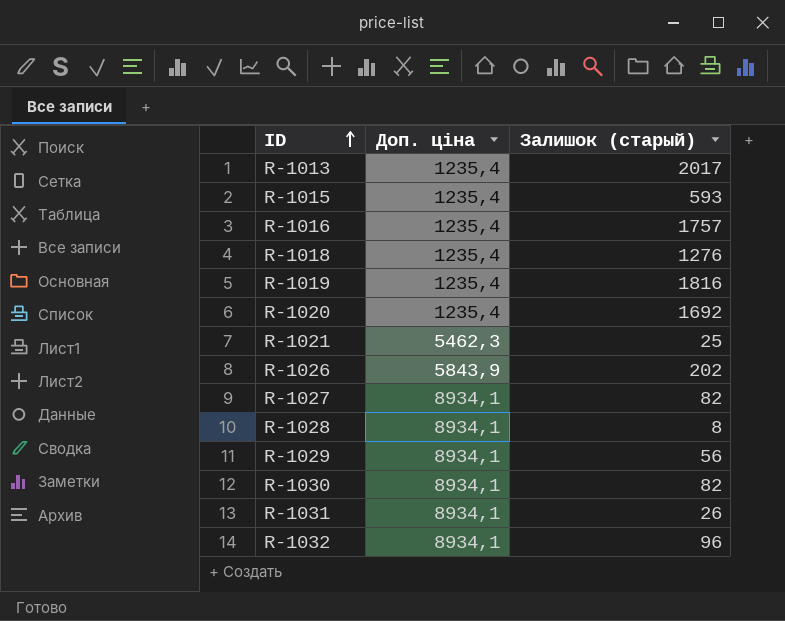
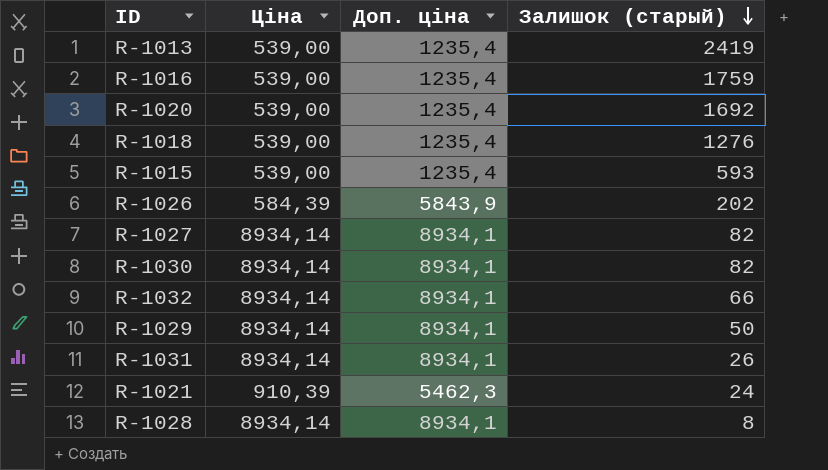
row order: ID ascending -> Залишок (старый) descending
column Ціна | position: none -> 2
row R-1019: 1235,4 | 1816 -> none
R-1013 | Залишок (старый): 2017 -> 2419
R-1016 | Залишок (старый): 1757 -> 1759
R-1032 | Залишок (старый): 96 -> 66
R-1029 | Залишок (старый): 56 -> 50
R-1021 | Залишок (старый): 25 -> 24

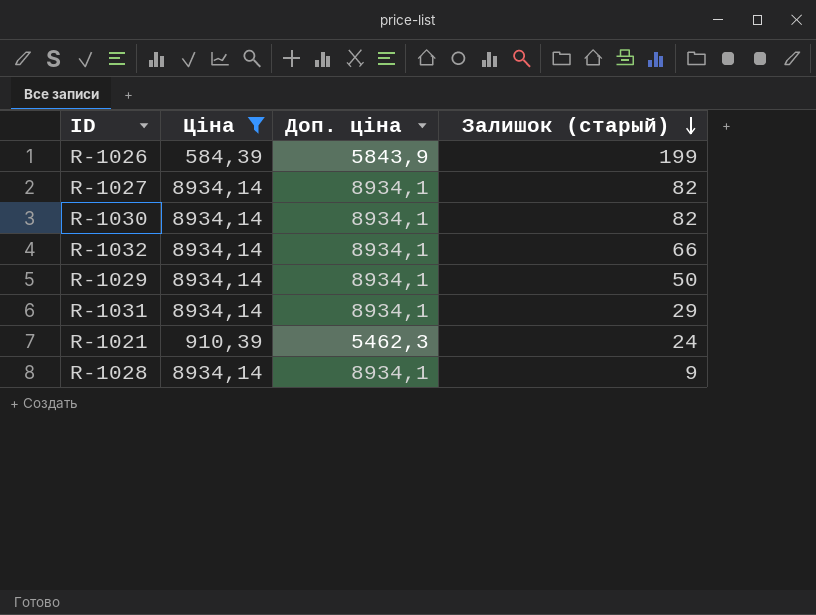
filter: none -> Ціна != 539,00
R-1026 | Залишок (старый): 202 -> 199
R-1031 | Залишок (старый): 26 -> 29
R-1028 | Залишок (старый): 8 -> 9

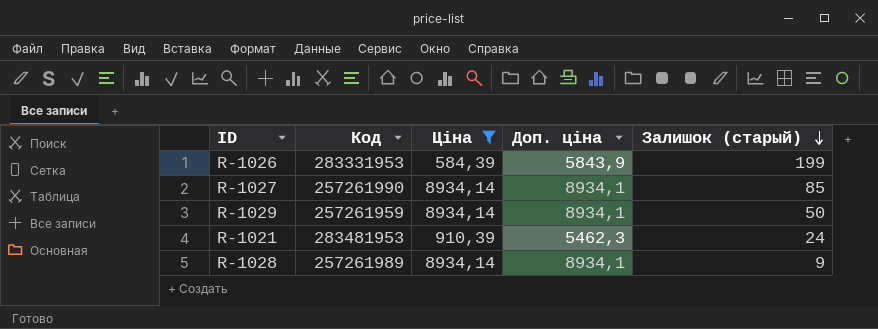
column Код | position: none -> 2
row R-1030: 8934,14 | 8934,1 | 82 -> none
row R-1032: 8934,14 | 8934,1 | 66 -> none
row R-1031: 8934,14 | 8934,1 | 29 -> none
R-1027 | Залишок (старый): 82 -> 85

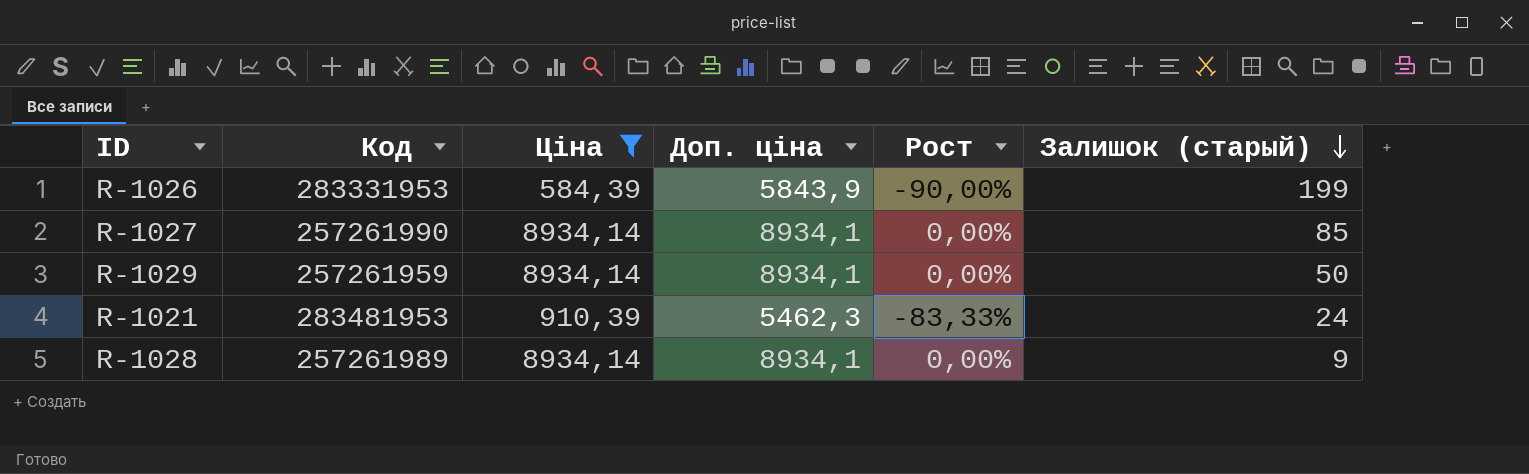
column Рост | formula: none -> ([Ціна] - [Доп. ціна]) / [Доп. ціна]

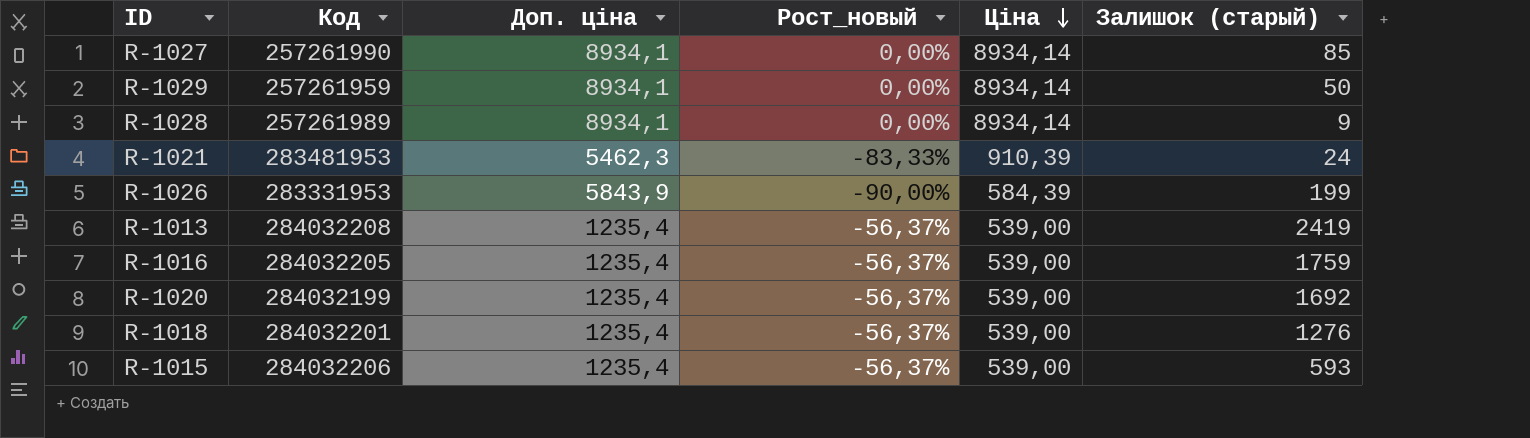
filter: Ціна != 539,00 -> none
row order: Залишок (старый) descending -> Ціна descending
column name: Рост -> Рост_новый
column Ціна | position: 3 -> 5

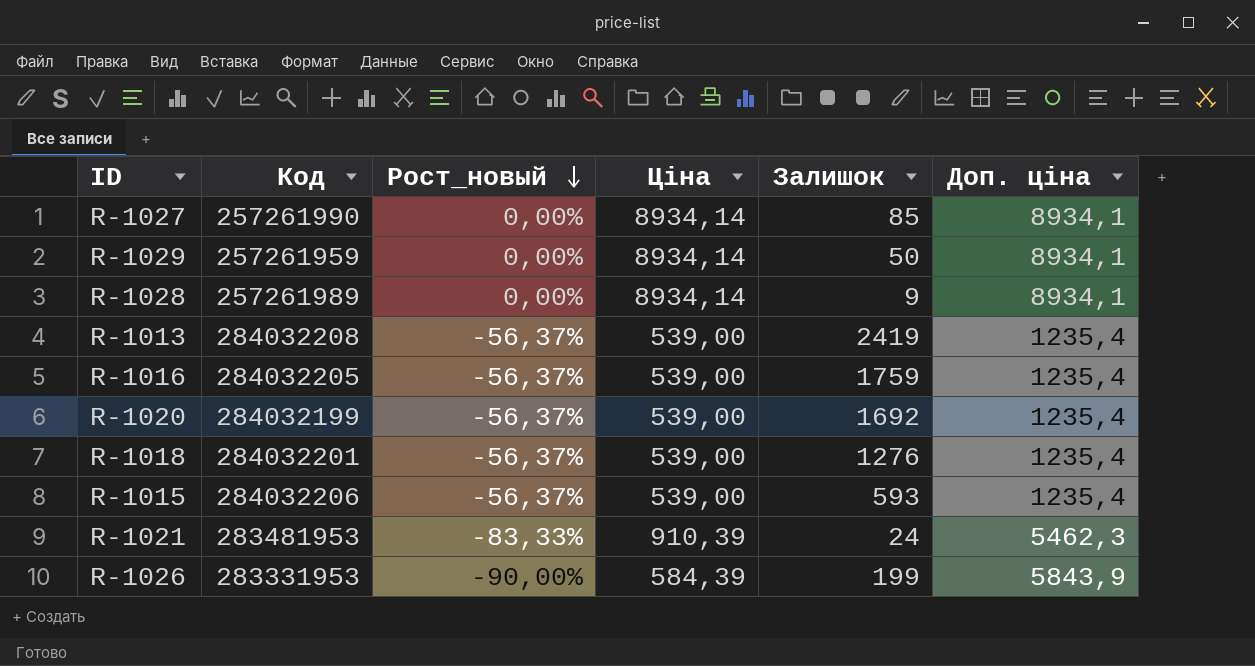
row order: Ціна descending -> Рост_новый descending
column name: Залишок (старый) -> Залишок
column Доп. ціна | position: 3 -> 6

